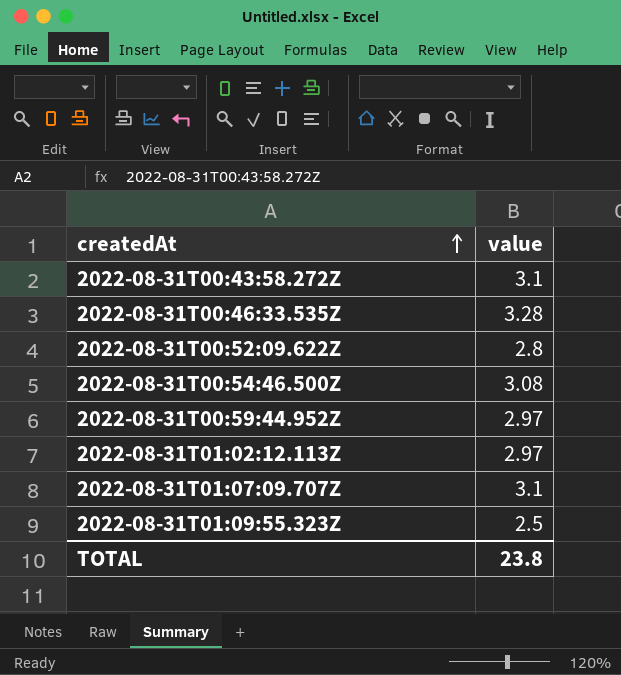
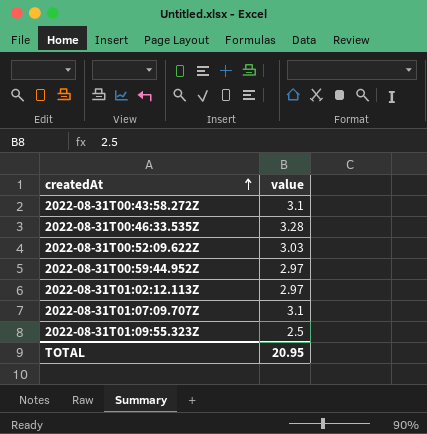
row 2022-08-31T00:54:46.500Z: 3.08 -> none
2022-08-31T00:52:09.622Z | value: 2.8 -> 3.03
TOTAL | value: 23.8 -> 20.95

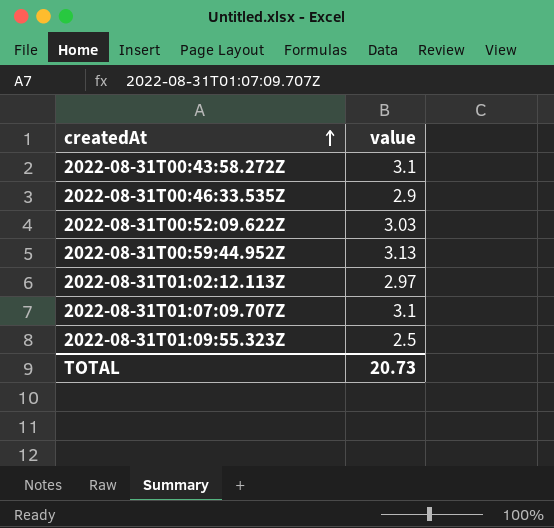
2022-08-31T00:46:33.535Z | value: 3.28 -> 2.9
2022-08-31T00:59:44.952Z | value: 2.97 -> 3.13
TOTAL | value: 20.95 -> 20.73

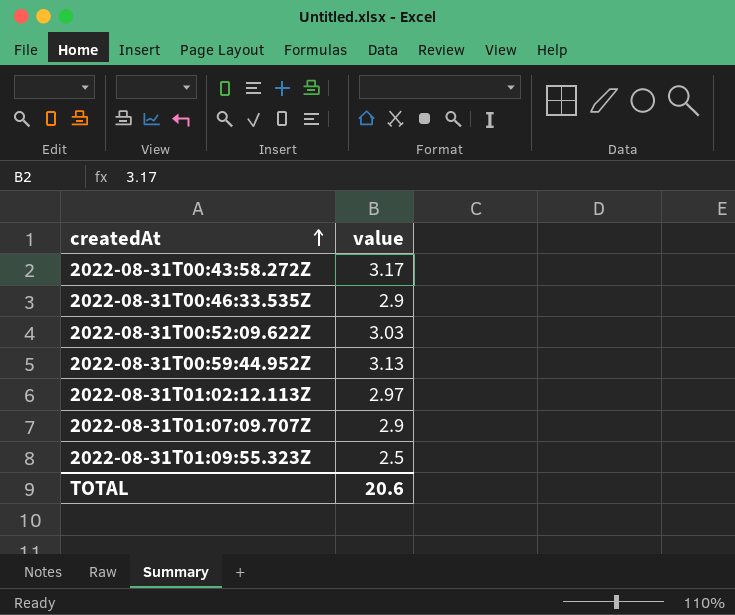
2022-08-31T00:43:58.272Z | value: 3.1 -> 3.17
2022-08-31T01:07:09.707Z | value: 3.1 -> 2.9
TOTAL | value: 20.73 -> 20.6

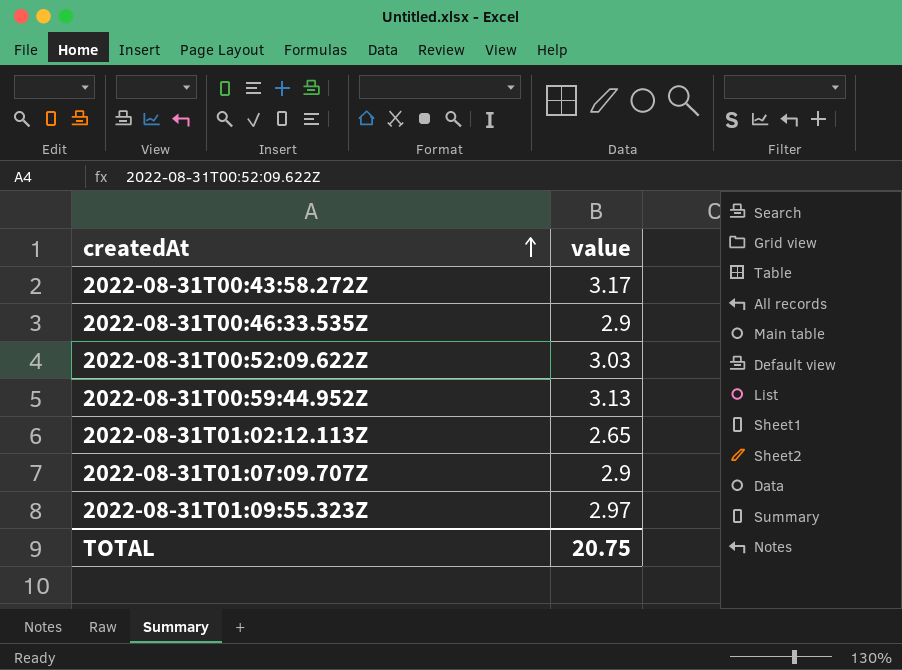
2022-08-31T01:02:12.113Z | value: 2.97 -> 2.65
2022-08-31T01:09:55.323Z | value: 2.5 -> 2.97
TOTAL | value: 20.6 -> 20.75

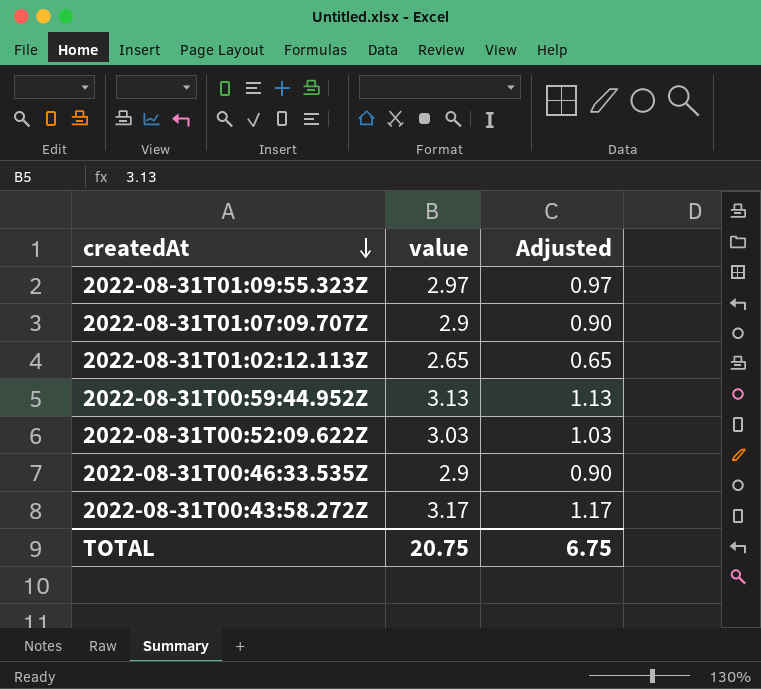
row order: createdAt ascending -> createdAt descending
column Adjusted | formula: none -> [value] - 2

